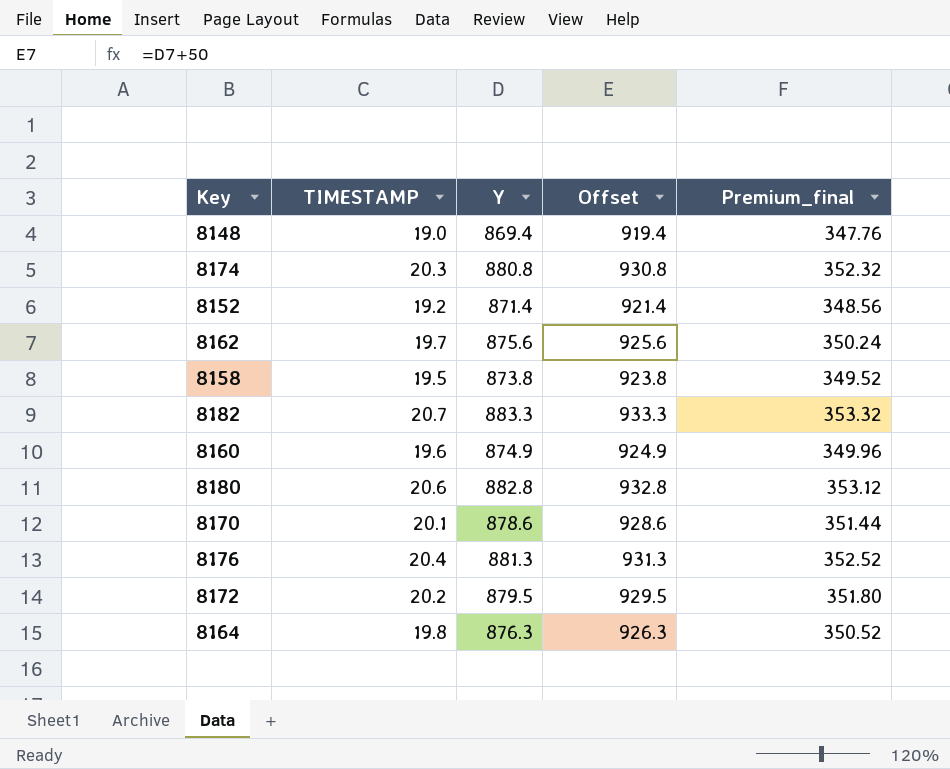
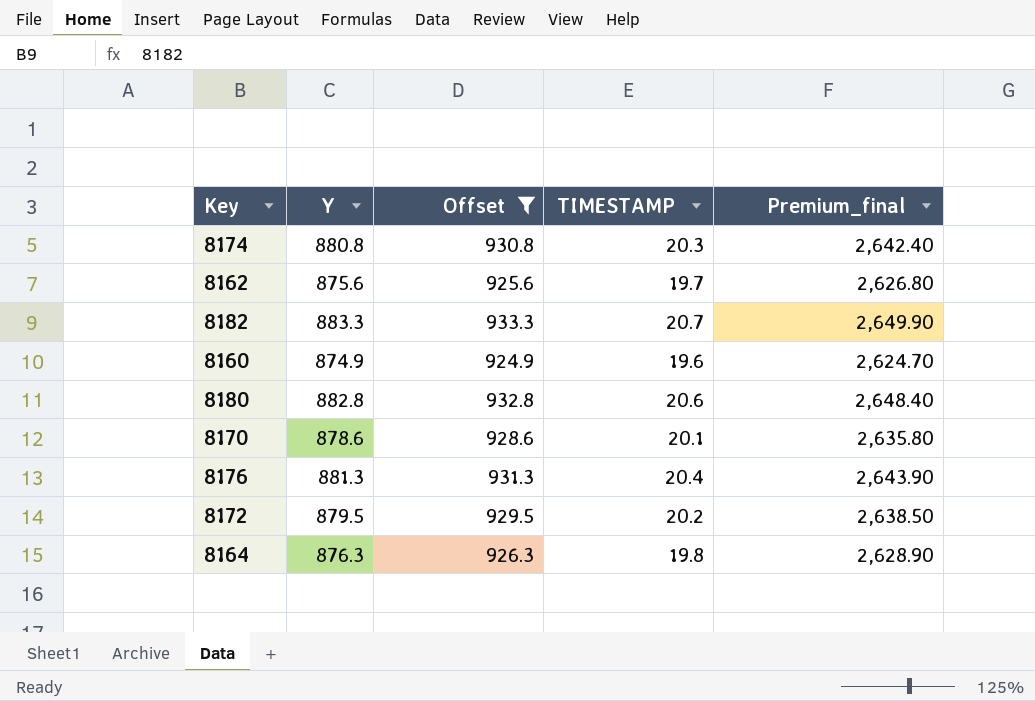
filter: none -> Offset >= 924.9
column TIMESTAMP | position: 2 -> 4
column Premium_final | formula: [Y] * 0.4 -> [Y] * 3

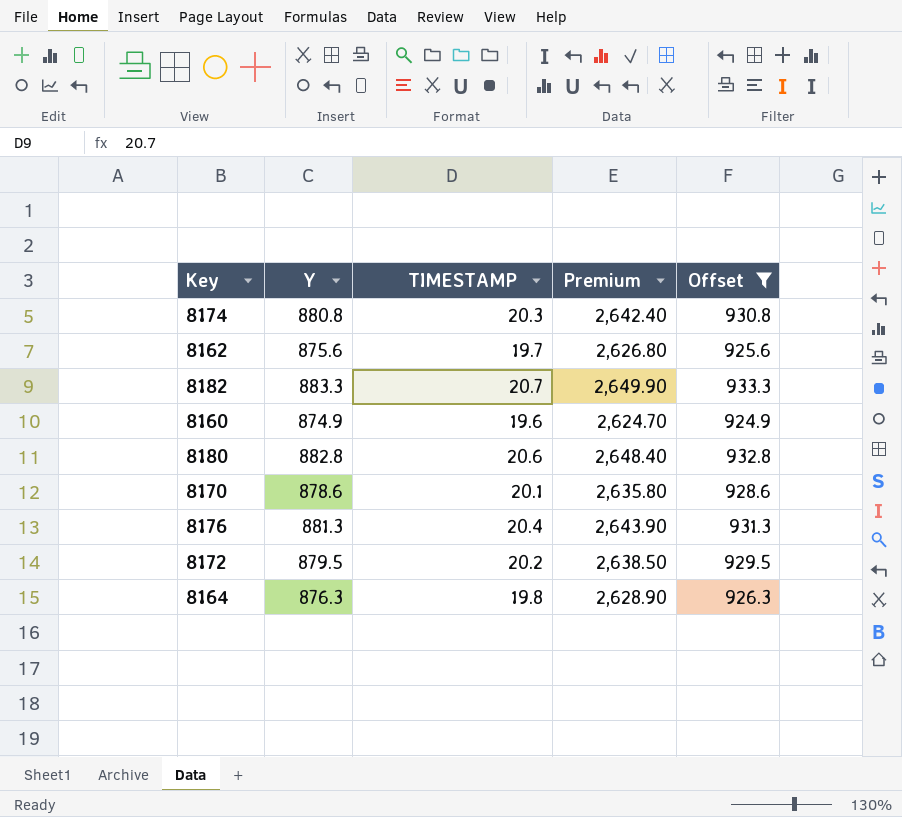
column name: Premium_final -> Premium
column Offset | position: 3 -> 5

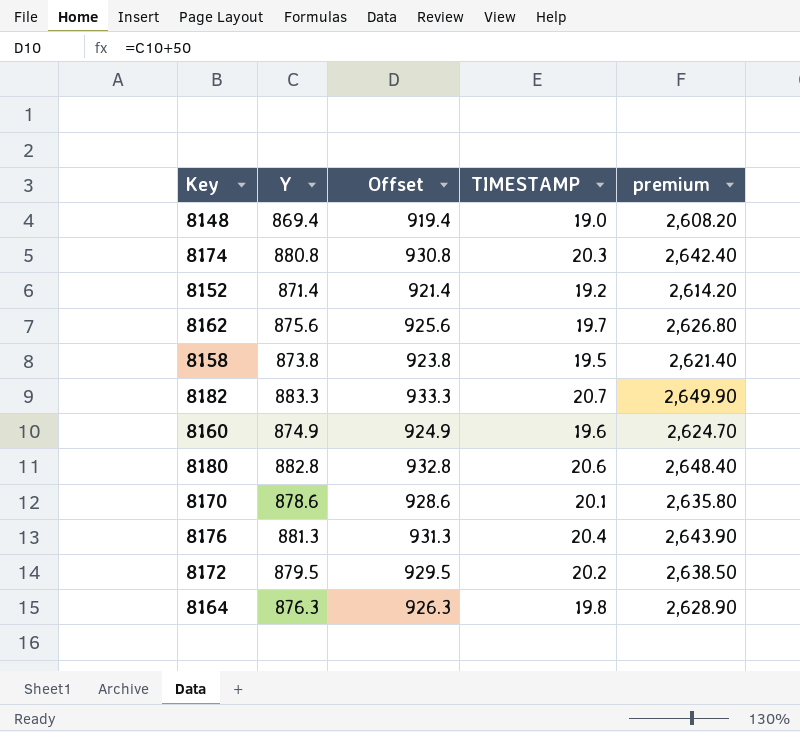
filter: Offset >= 924.9 -> none
column Offset | position: 5 -> 3
column name: Premium -> premium

